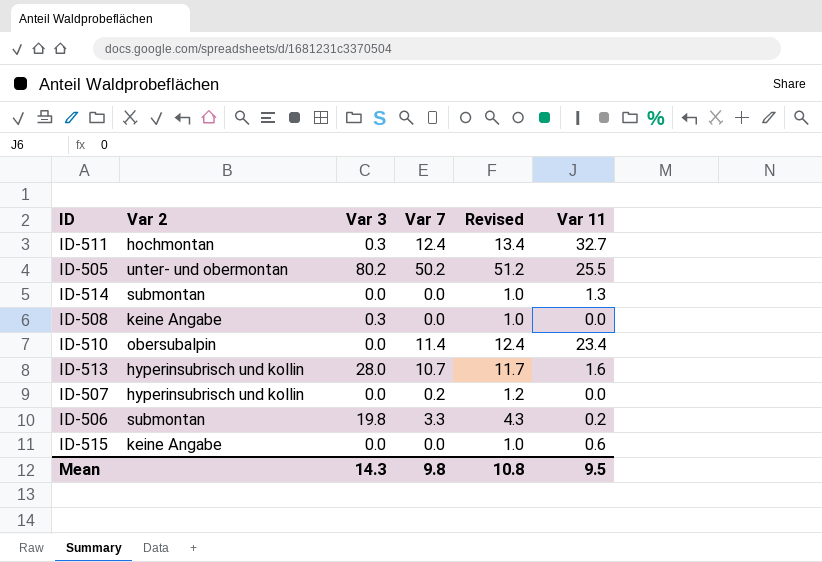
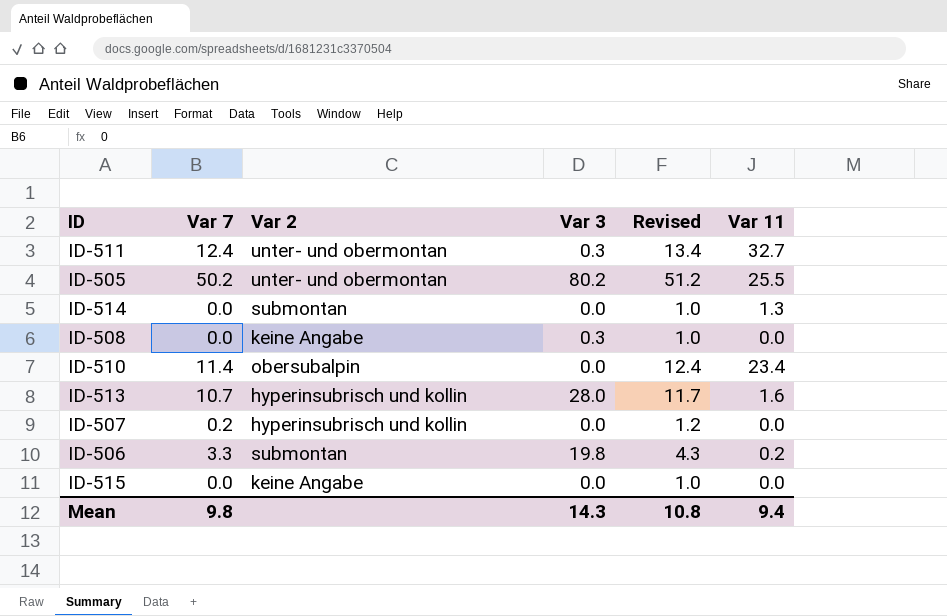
column Var 7 | position: 4 -> 2
ID-511 | Var 2: hochmontan -> unter- und obermontan
ID-515 | Var 11: 0.6 -> 0.0
Mean | Var 11: 9.5 -> 9.4

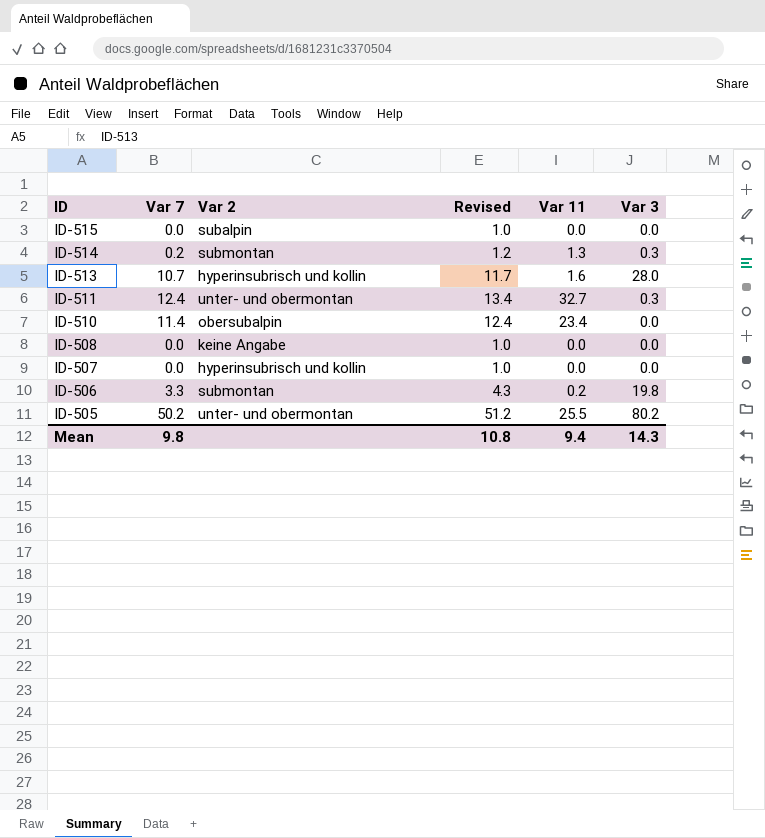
row order: none -> ID descending
column Var 3 | position: 4 -> 6
ID-515 | Var 2: keine Angabe -> subalpin
ID-514 | Var 7: 0.0 -> 0.2
ID-514 | Revised: 1.0 -> 1.2
ID-514 | Var 3: 0.0 -> 0.3
ID-508 | Var 3: 0.3 -> 0.0
ID-507 | Var 7: 0.2 -> 0.0
ID-507 | Revised: 1.2 -> 1.0

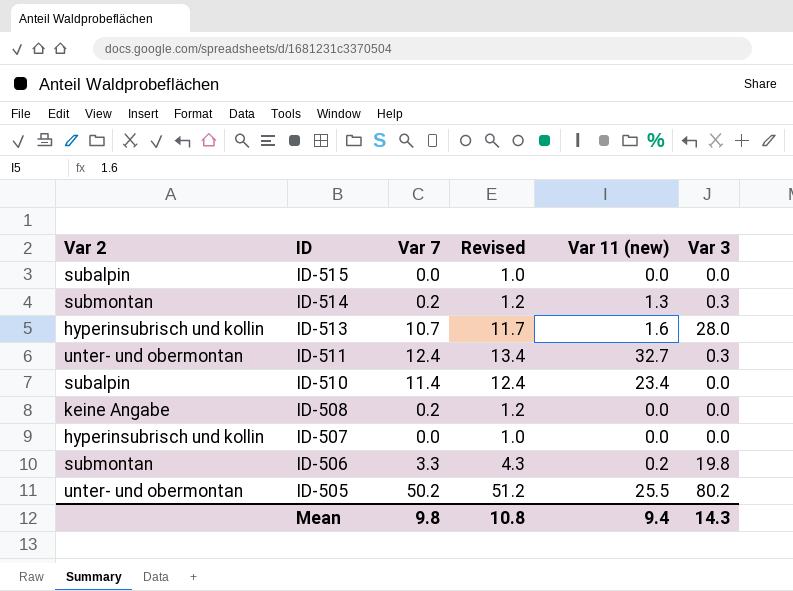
column Var 2 | position: 3 -> 1
column name: Var 11 -> Var 11 (new)
ID-510 | Var 2: obersubalpin -> subalpin
ID-508 | Var 7: 0.0 -> 0.2
ID-508 | Revised: 1.0 -> 1.2

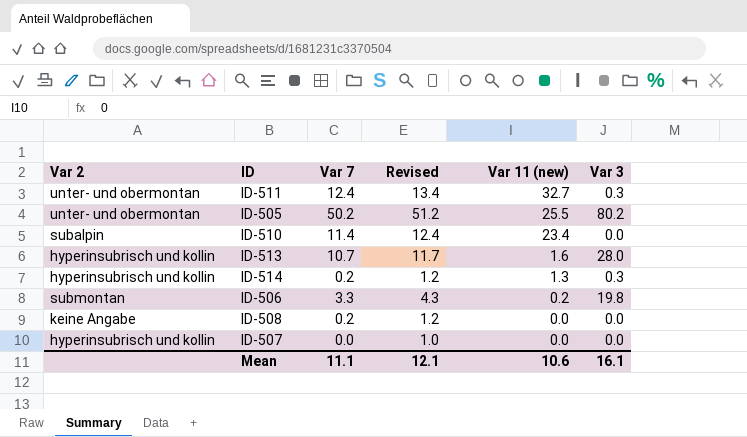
row order: ID descending -> Var 11 (new) descending
row ID-515: subalpin | 0.0 | 1.0 | 0.0 | 0.0 -> none
ID-514 | Var 2: submontan -> hyperinsubrisch und kollin
Mean | Var 7: 9.8 -> 11.1
Mean | Revised: 10.8 -> 12.1
Mean | Var 11 (new): 9.4 -> 10.6
Mean | Var 3: 14.3 -> 16.1

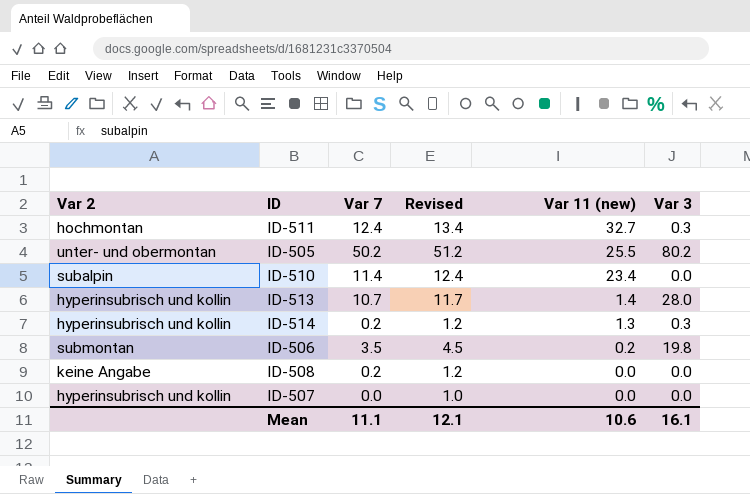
ID-511 | Var 2: unter- und obermontan -> hochmontan
ID-513 | Var 11 (new): 1.6 -> 1.4
ID-506 | Var 7: 3.3 -> 3.5
ID-506 | Revised: 4.3 -> 4.5

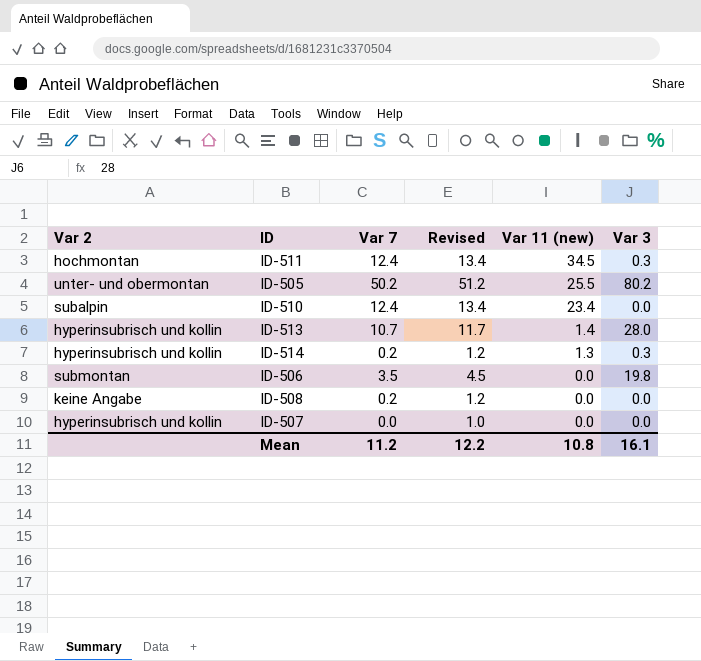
ID-511 | Var 11 (new): 32.7 -> 34.5
ID-510 | Var 7: 11.4 -> 12.4
ID-510 | Revised: 12.4 -> 13.4
ID-506 | Var 11 (new): 0.2 -> 0.0
Mean | Var 7: 11.1 -> 11.2
Mean | Revised: 12.1 -> 12.2
Mean | Var 11 (new): 10.6 -> 10.8

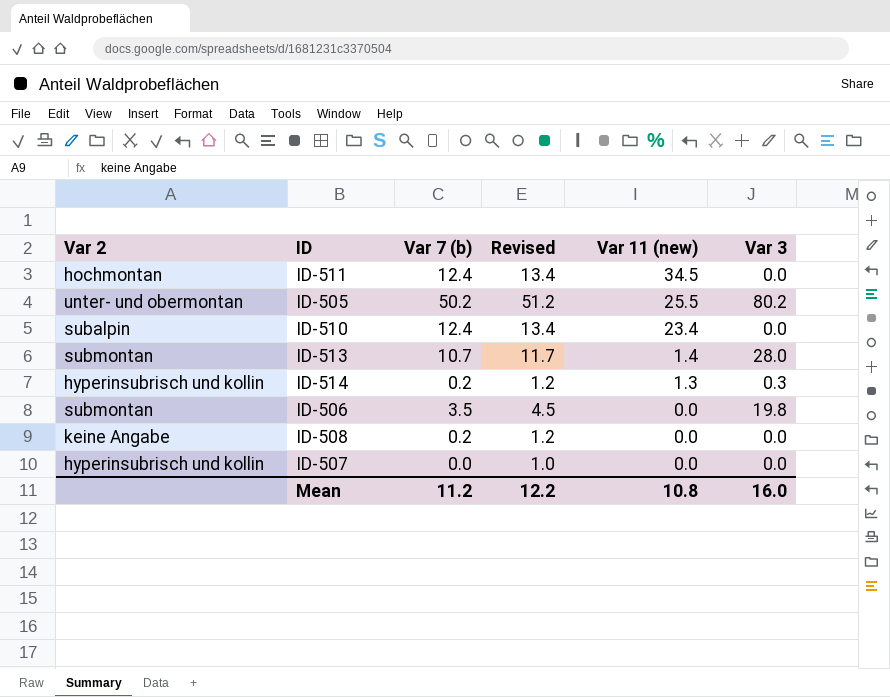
column name: Var 7 -> Var 7 (b)
ID-511 | Var 3: 0.3 -> 0.0
ID-513 | Var 2: hyperinsubrisch und kollin -> submontan
Mean | Var 3: 16.1 -> 16.0

